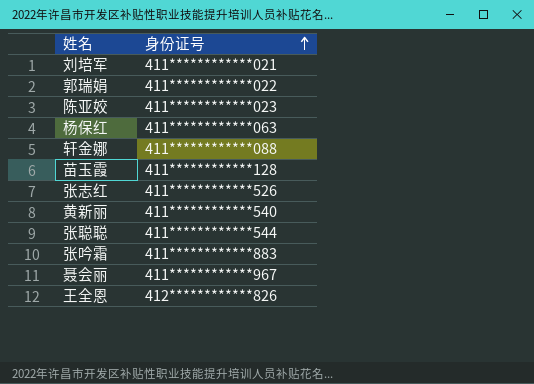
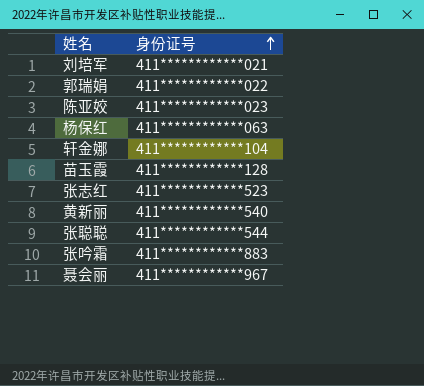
row 王全恩: 412************826 -> none
轩金娜 | 身份证号: 411************088 -> 411************104
张志红 | 身份证号: 411************526 -> 411************523

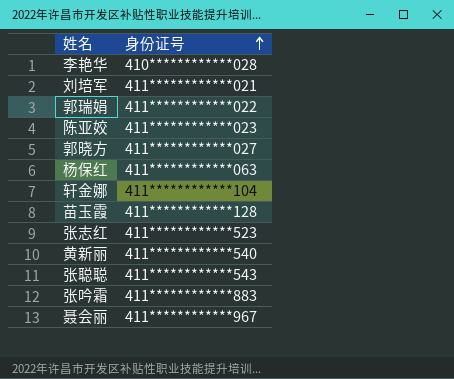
row 李艳华: none -> 410************028
row 郭晓方: none -> 411************027
张聪聪 | 身份证号: 411************544 -> 411************543

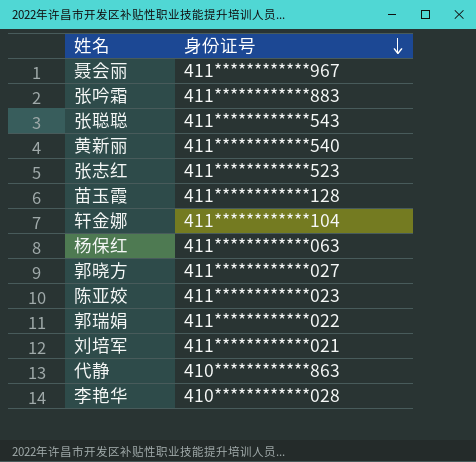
row order: 身份证号 ascending -> 身份证号 descending
row 代静: none -> 410************863

